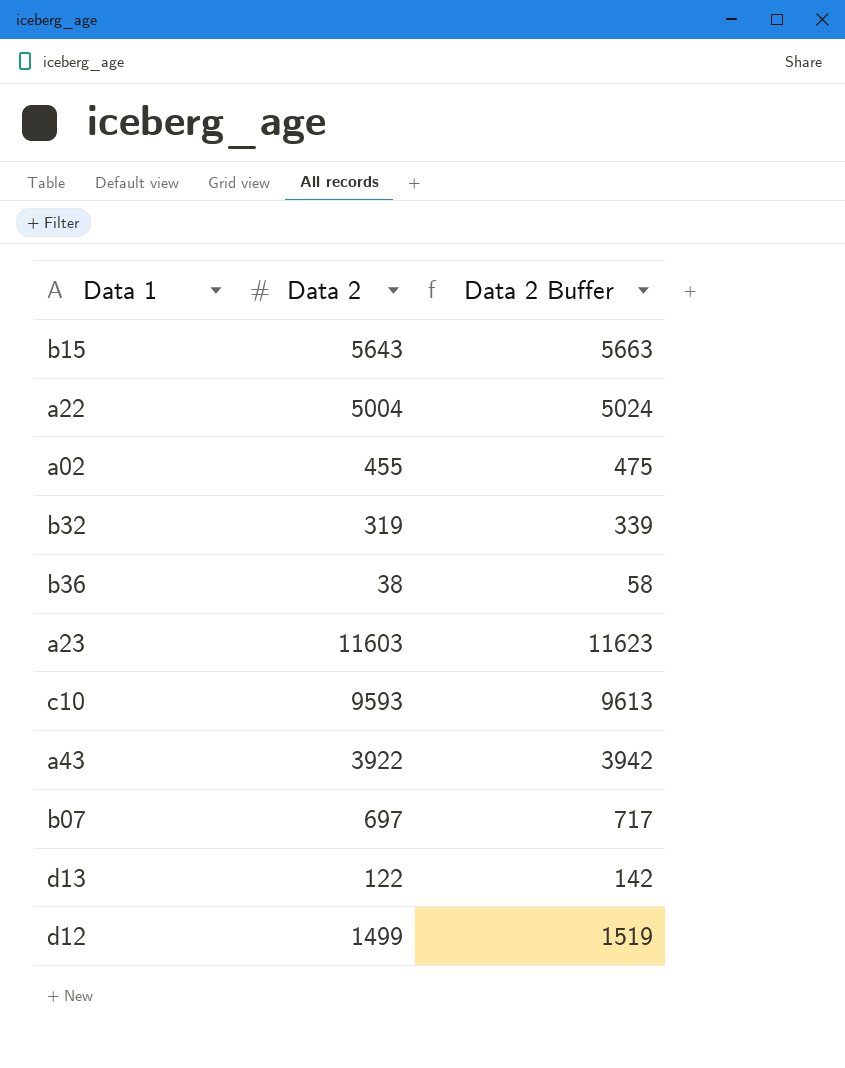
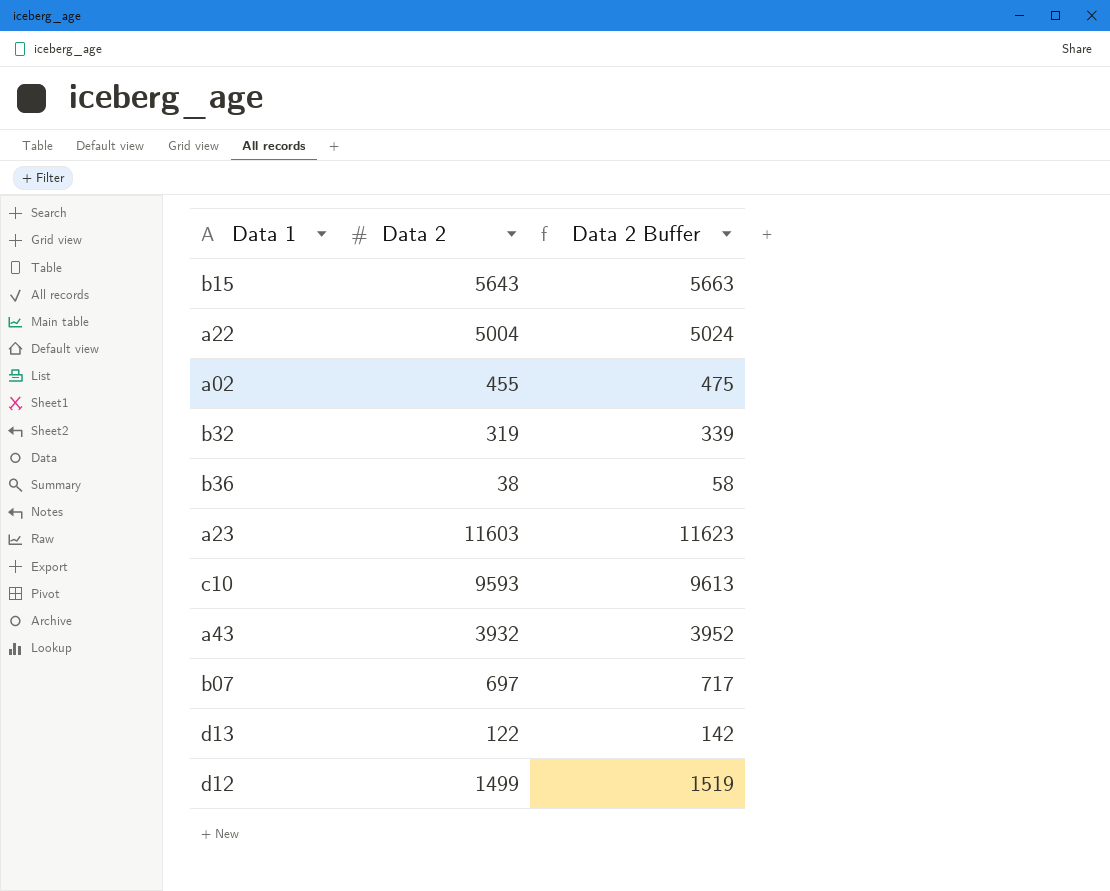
a43 | Data 2: 3922 -> 3932
a43 | Data 2 Buffer: 3942 -> 3952

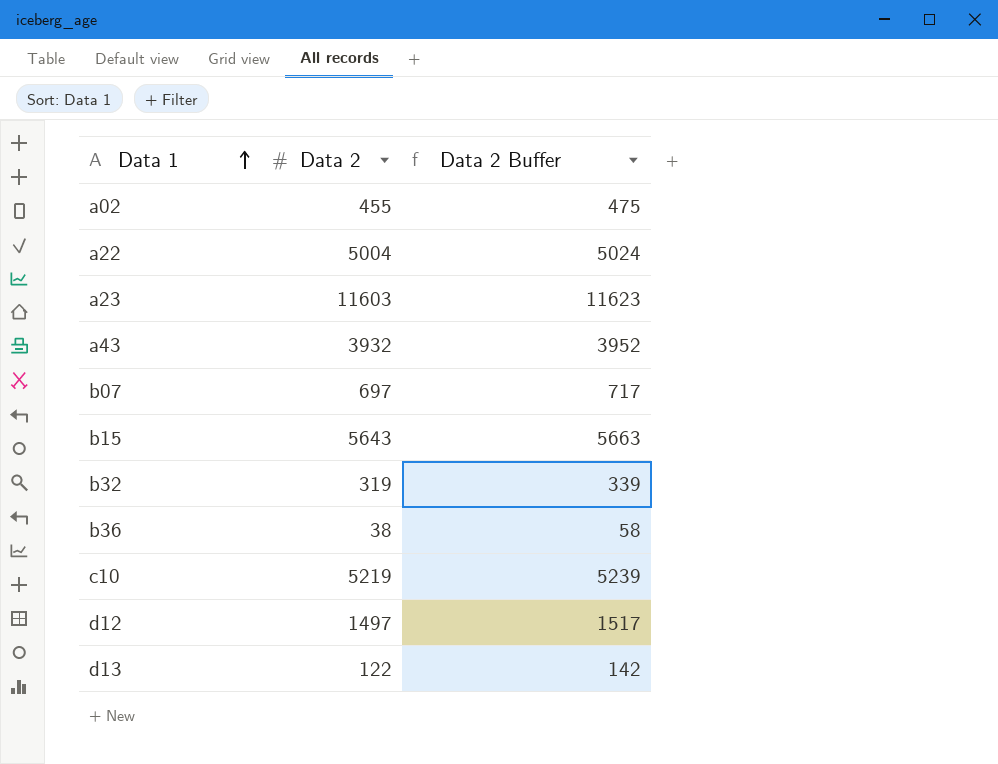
row order: none -> Data 1 ascending
c10 | Data 2: 9593 -> 5219
c10 | Data 2 Buffer: 9613 -> 5239
d12 | Data 2: 1499 -> 1497
d12 | Data 2 Buffer: 1519 -> 1517

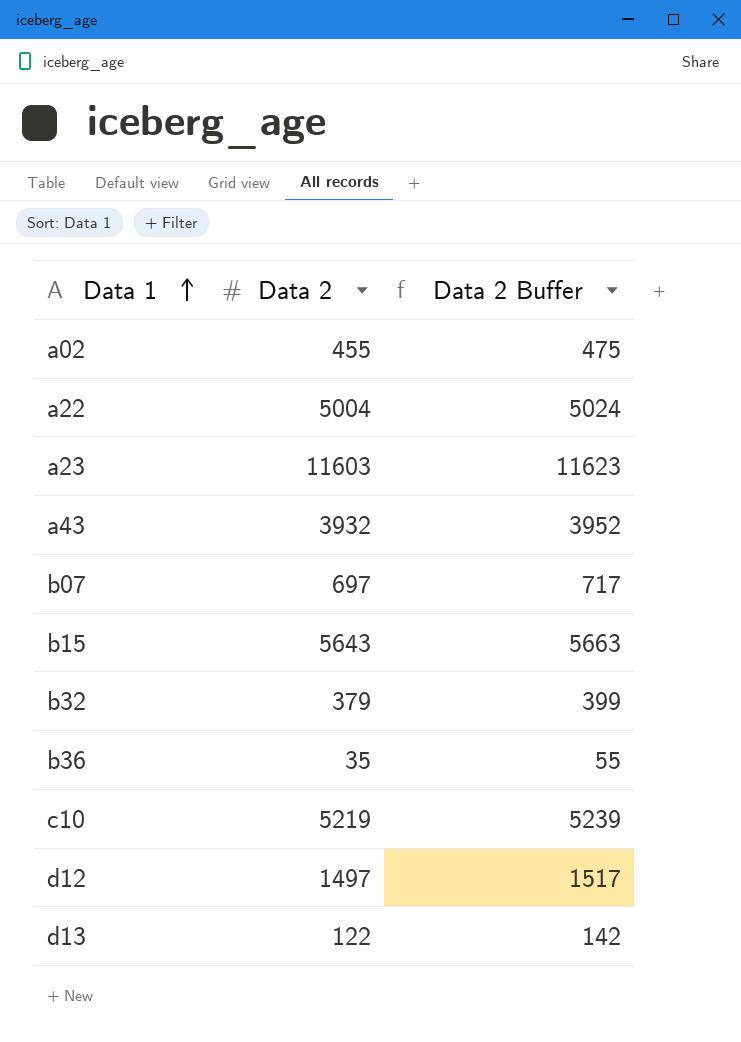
b32 | Data 2: 319 -> 379
b32 | Data 2 Buffer: 339 -> 399
b36 | Data 2: 38 -> 35
b36 | Data 2 Buffer: 58 -> 55

